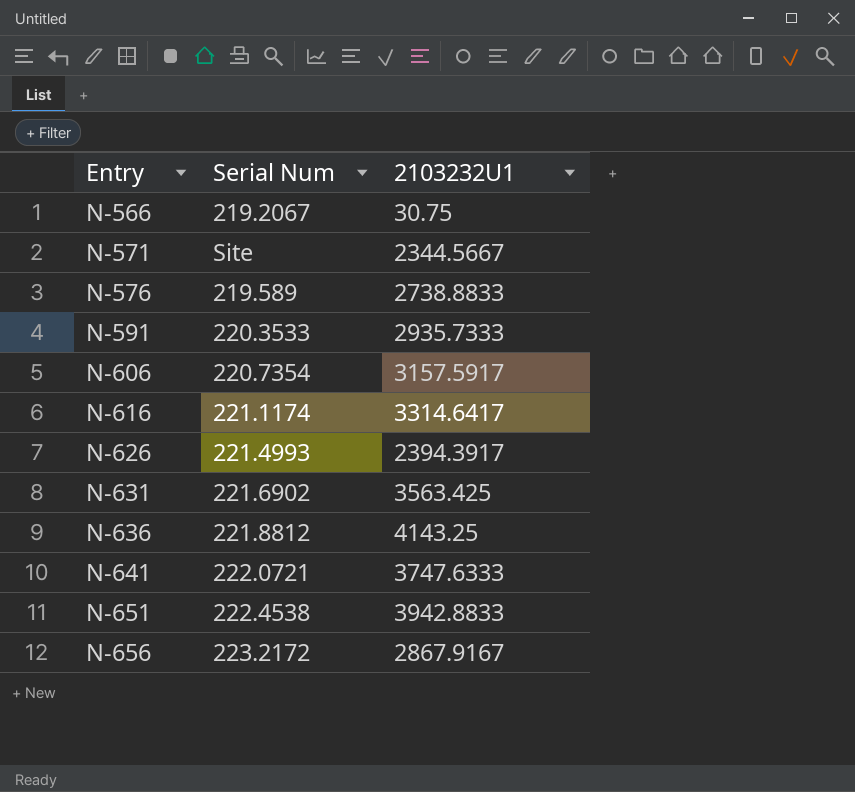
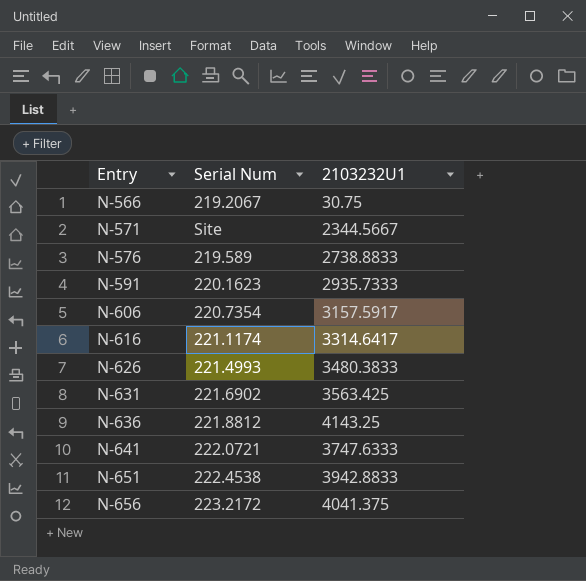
N-591 | Serial Num: 220.3533 -> 220.1623
N-626 | 2103232U1: 2394.3917 -> 3480.3833
N-656 | 2103232U1: 2867.9167 -> 4041.375

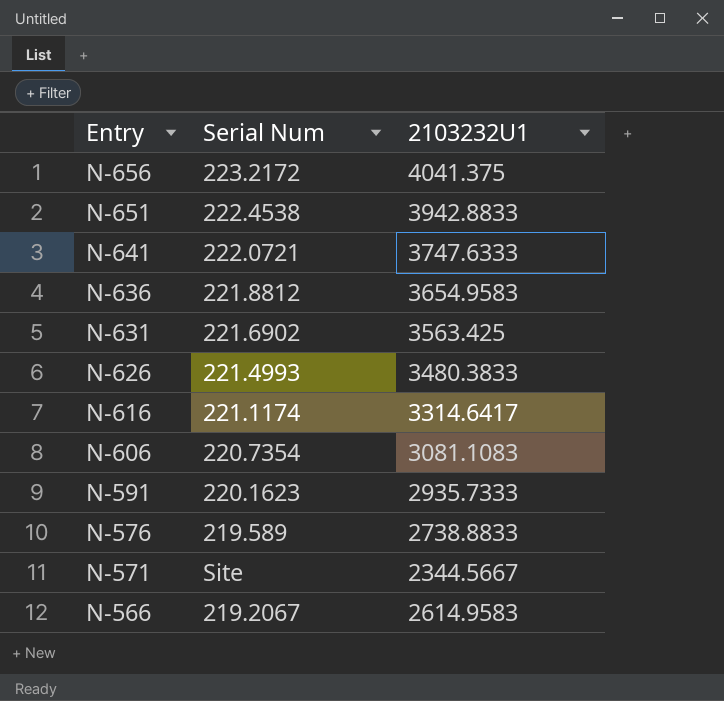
row order: Entry ascending -> Entry descending
N-636 | 2103232U1: 4143.25 -> 3654.9583
N-606 | 2103232U1: 3157.5917 -> 3081.1083
N-566 | 2103232U1: 30.75 -> 2614.9583

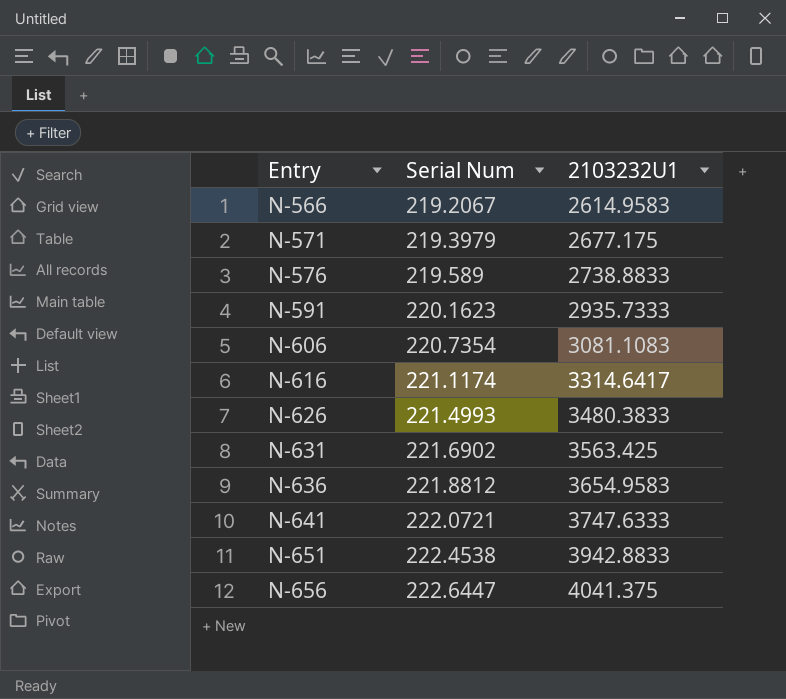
row order: Entry descending -> Entry ascending
N-571 | Serial Num: Site -> 219.3979
N-571 | 2103232U1: 2344.5667 -> 2677.175
N-656 | Serial Num: 223.2172 -> 222.6447

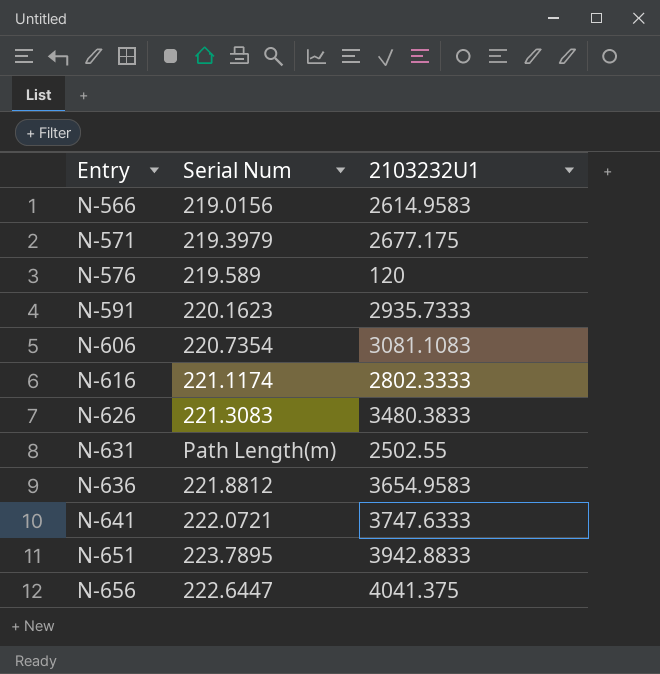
N-566 | Serial Num: 219.2067 -> 219.0156
N-576 | 2103232U1: 2738.8833 -> 120
N-616 | 2103232U1: 3314.6417 -> 2802.3333
N-626 | Serial Num: 221.4993 -> 221.3083
N-631 | Serial Num: 221.6902 -> Path Length(m)
N-631 | 2103232U1: 3563.425 -> 2502.55
N-651 | Serial Num: 222.4538 -> 223.7895

